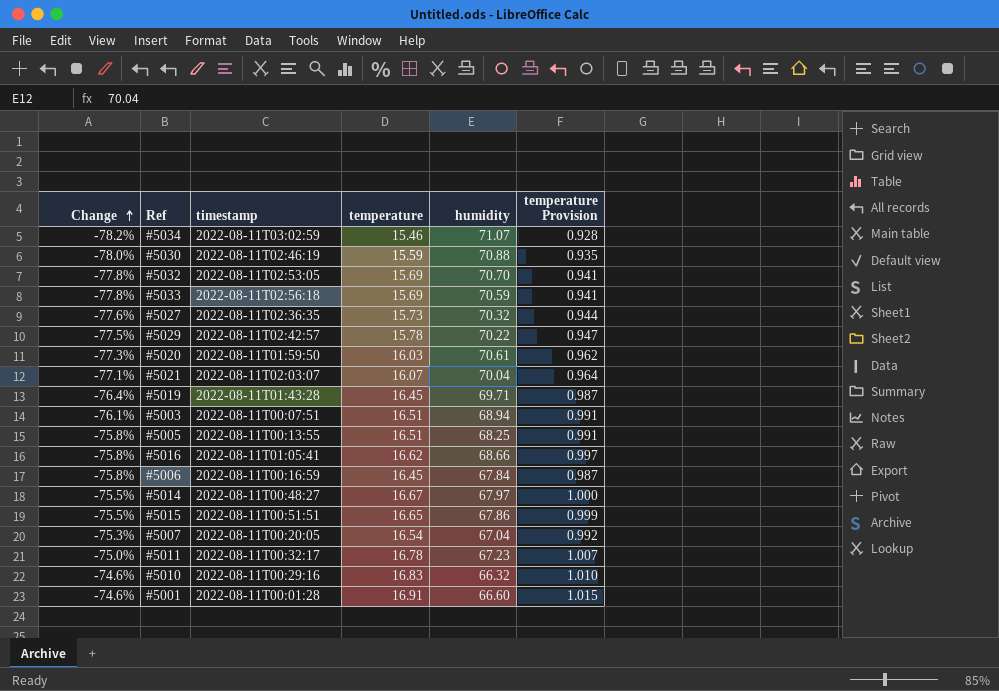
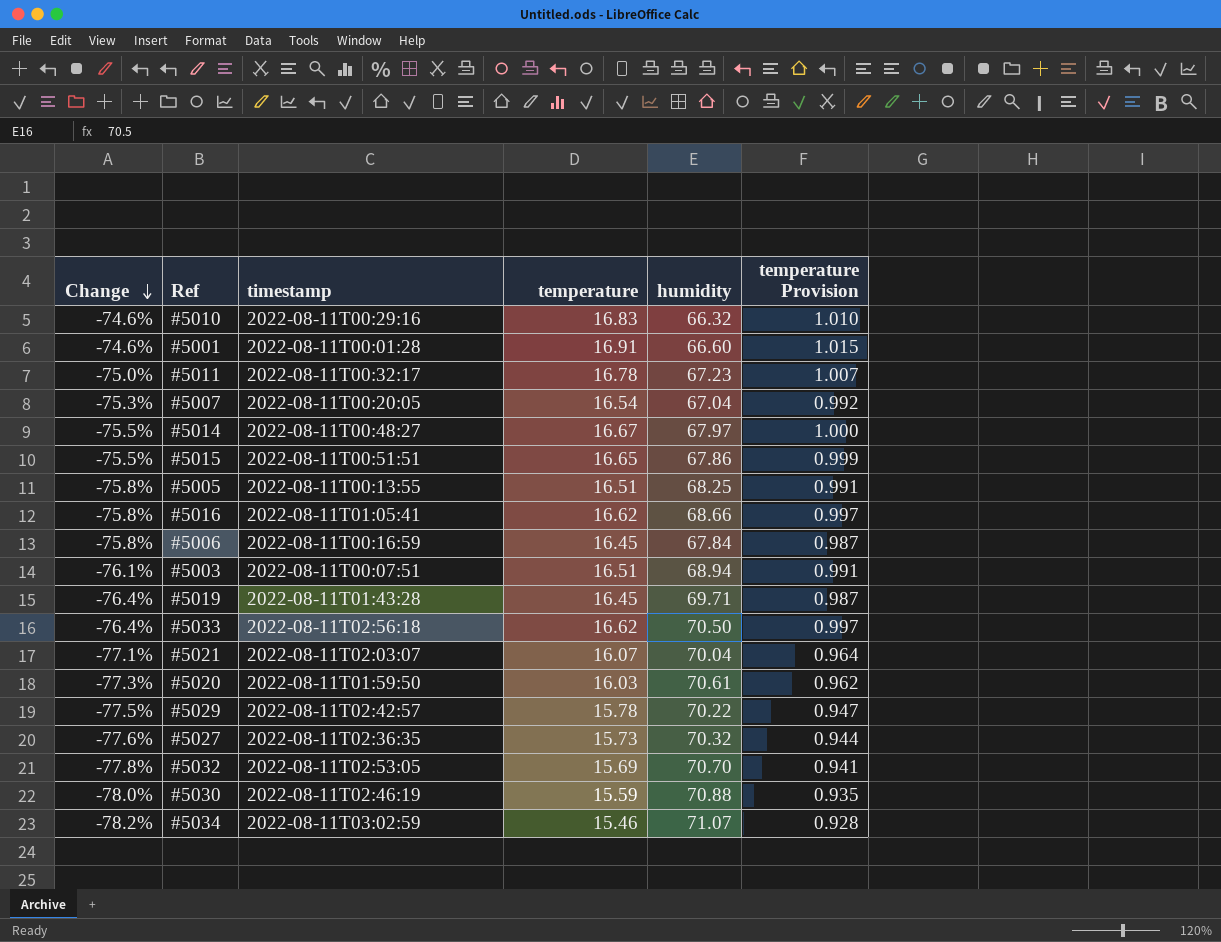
row order: Change ascending -> Change descending
#5033 | Change: -77.8% -> -76.4%
#5033 | temperature: 15.69 -> 16.62
#5033 | humidity: 70.59 -> 70.50
#5033 | temperature Provision: 0.941 -> 0.997

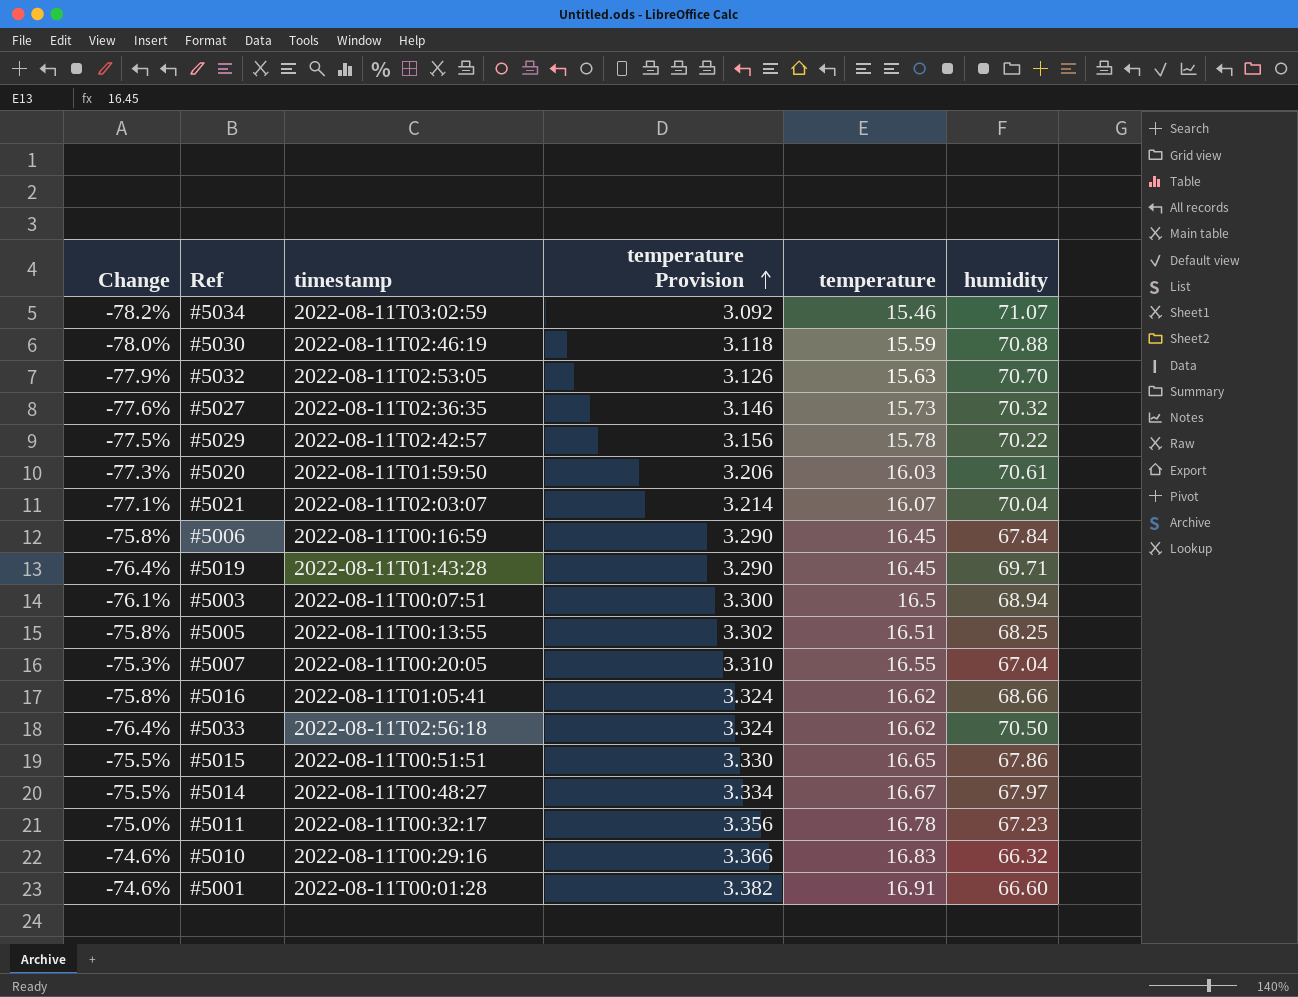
row order: Change descending -> temperature Provision ascending
column temperature Provision | formula: [temperature] * 0.06 -> [temperature] * 0.2
column temperature Provision | position: 6 -> 4
#5032 | Change: -77.8% -> -77.9%
#5032 | temperature: 15.69 -> 15.63
#5003 | temperature: 16.51 -> 16.5
#5007 | temperature: 16.54 -> 16.55

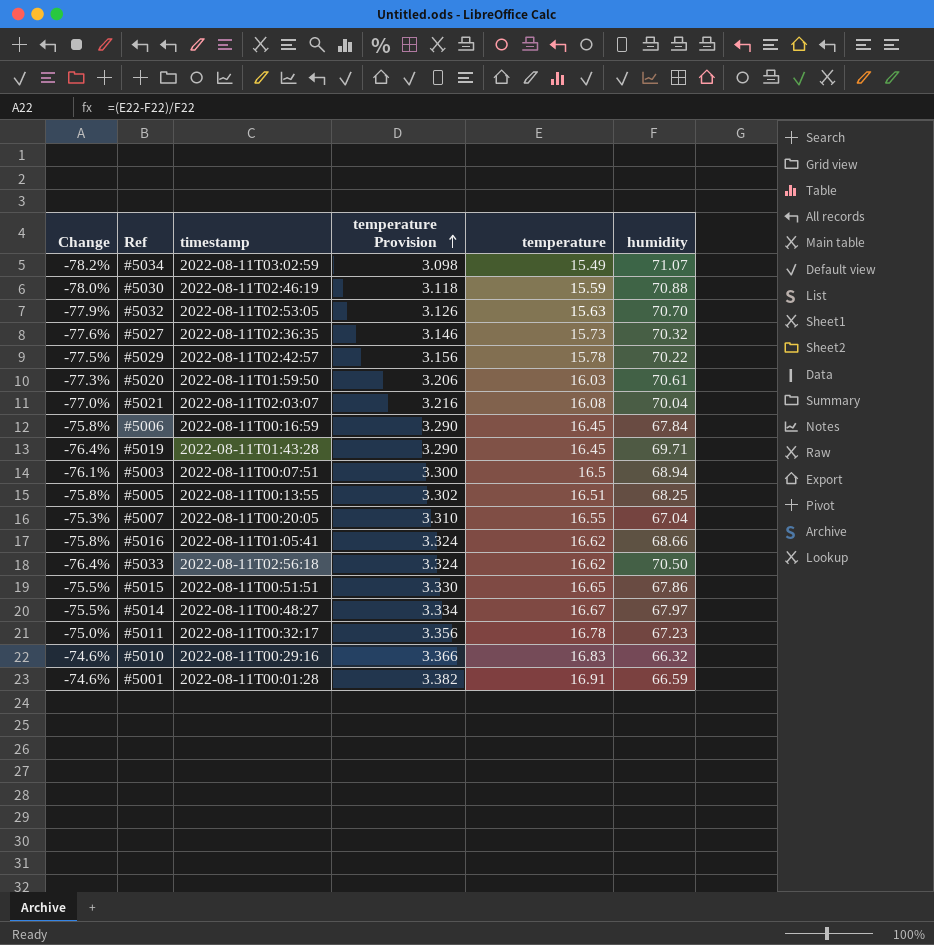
#5034 | temperature Provision: 3.092 -> 3.098
#5034 | temperature: 15.46 -> 15.49
#5021 | Change: -77.1% -> -77.0%
#5021 | temperature Provision: 3.214 -> 3.216
#5021 | temperature: 16.07 -> 16.08
#5001 | humidity: 66.60 -> 66.59

